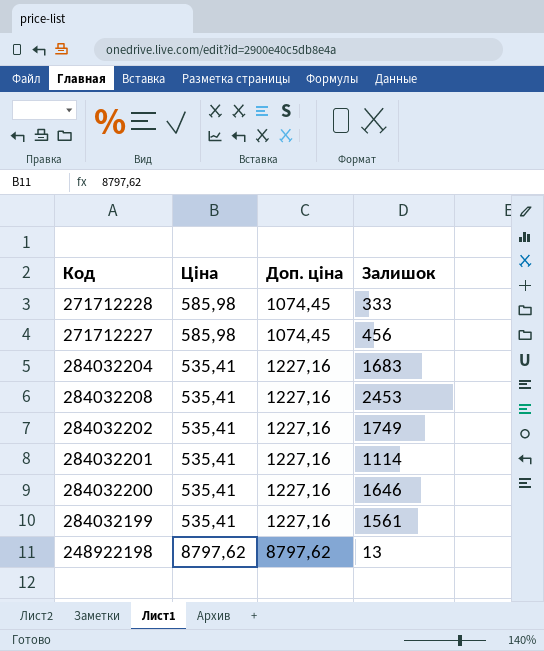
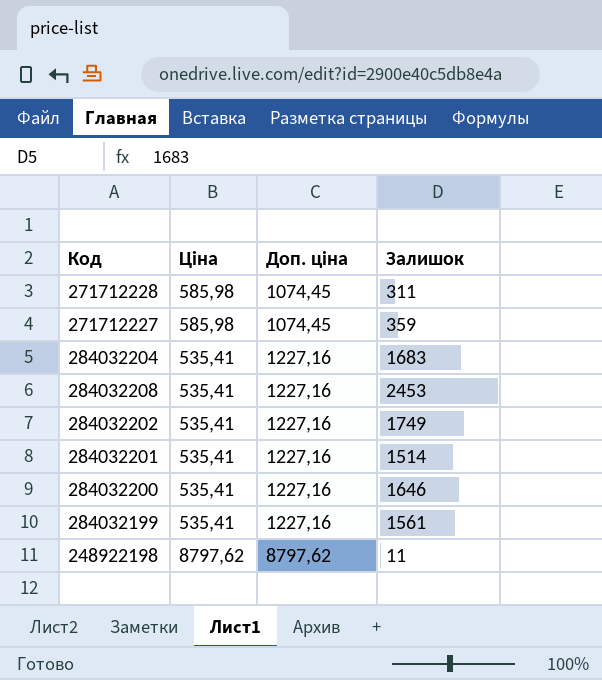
271712228 | Залишок: 333 -> 311
271712227 | Залишок: 456 -> 359
284032201 | Залишок: 1114 -> 1514
248922198 | Залишок: 13 -> 11

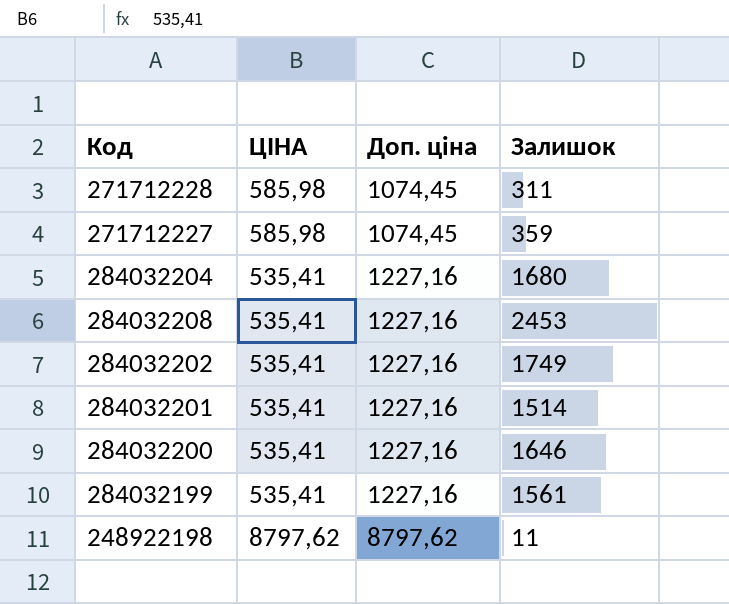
column name: Ціна -> ЦІНА
284032204 | Залишок: 1683 -> 1680

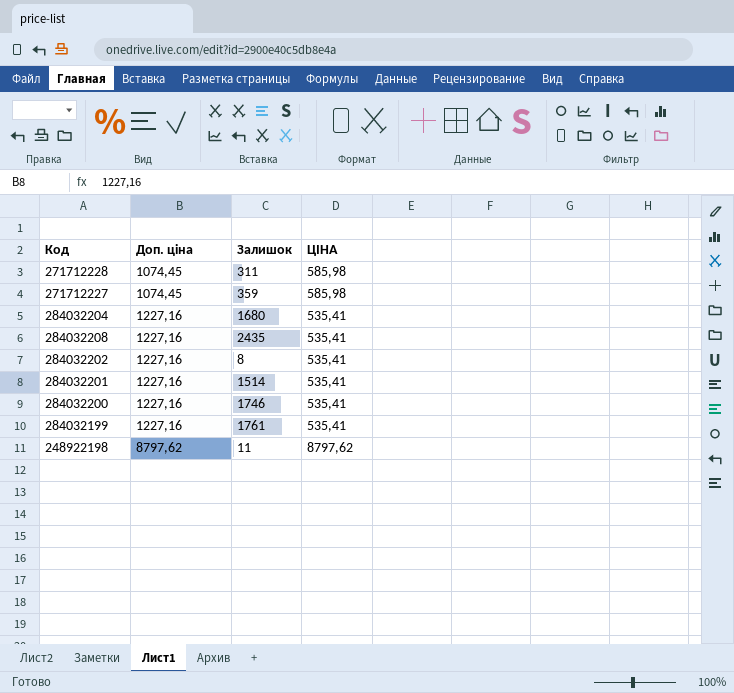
column ЦІНА | position: 2 -> 4
284032208 | Залишок: 2453 -> 2435
284032202 | Залишок: 1749 -> 8
284032200 | Залишок: 1646 -> 1746
284032199 | Залишок: 1561 -> 1761

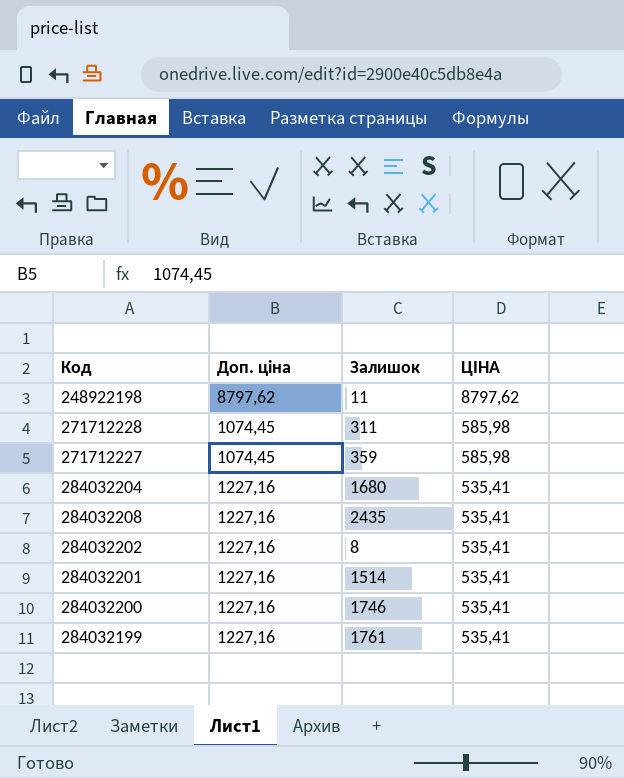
row order: Доп. ціна ascending -> ЦІНА descending

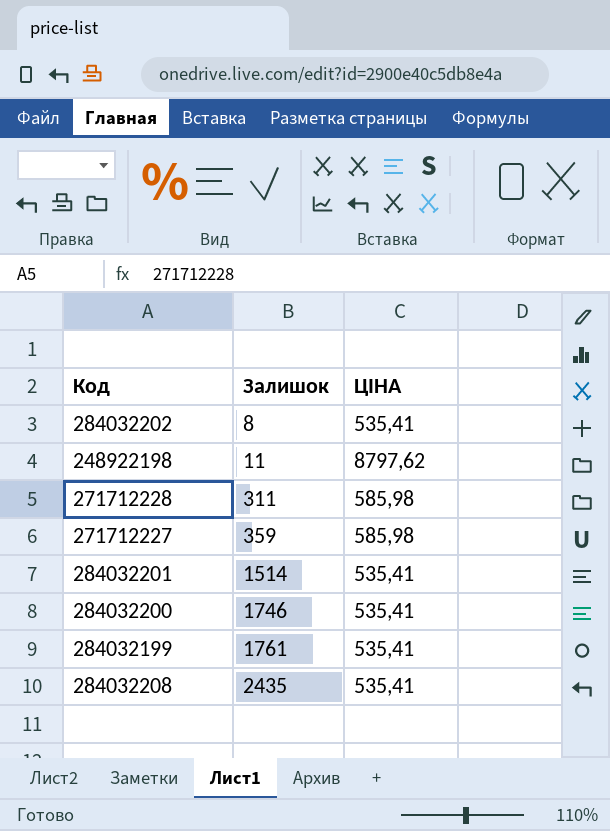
row order: ЦІНА descending -> Залишок ascending
column Доп. ціна | position: 2 -> none
row 284032204: 1227,16 | 1680 | 535,41 -> none

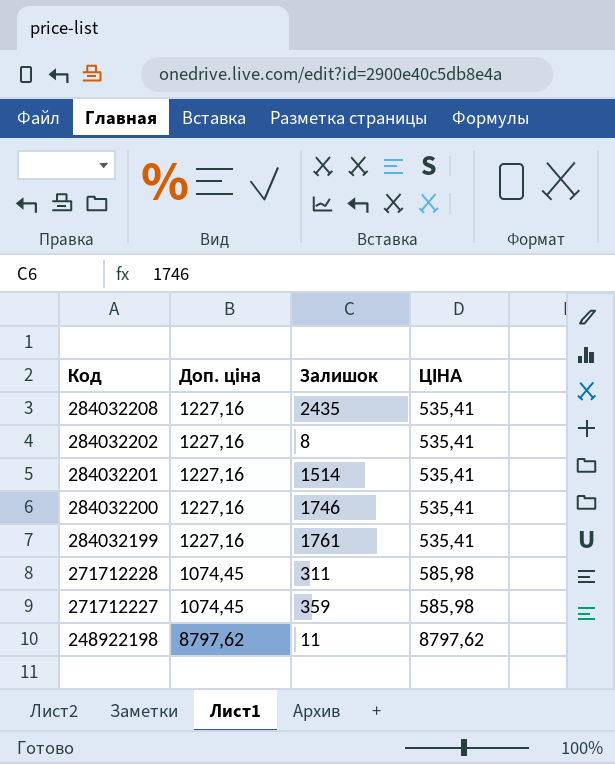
row order: Залишок ascending -> Код descending
column Доп. ціна | position: none -> 2

